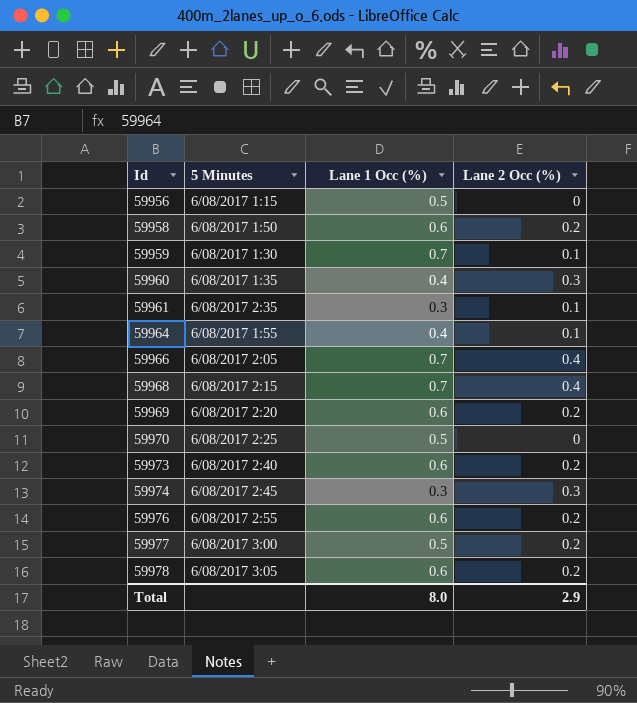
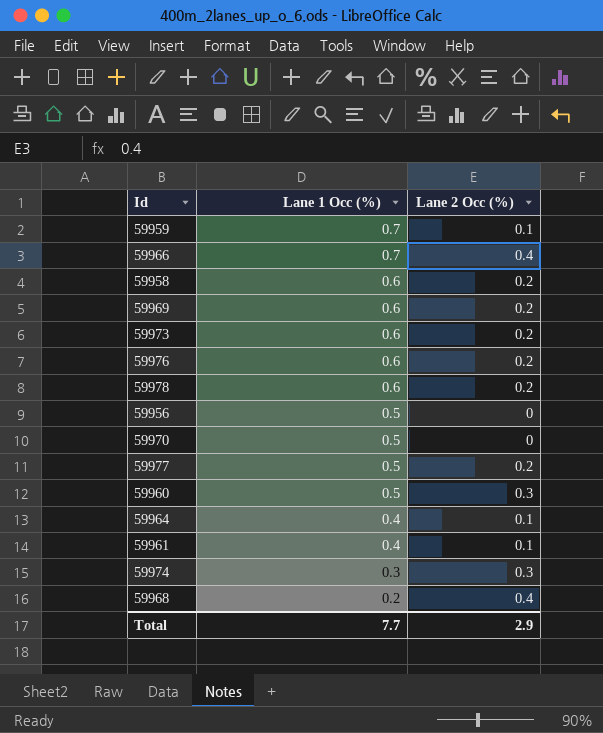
row order: Id ascending -> Lane 1 Occ (%) descending
column 5 Minutes | position: 2 -> none
59960 | Lane 1 Occ (%): 0.4 -> 0.5
59961 | Lane 1 Occ (%): 0.3 -> 0.4
59968 | Lane 1 Occ (%): 0.7 -> 0.2
Total | Lane 1 Occ (%): 8.0 -> 7.7

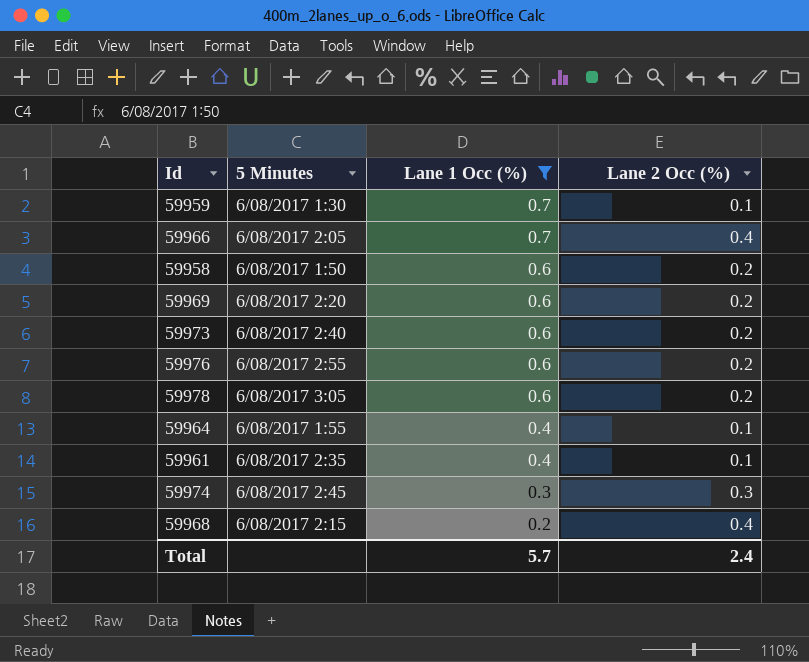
filter: none -> Lane 1 Occ (%) != 0.5
column 5 Minutes | position: none -> 2
Total | Lane 1 Occ (%): 7.7 -> 5.7
Total | Lane 2 Occ (%): 2.9 -> 2.4

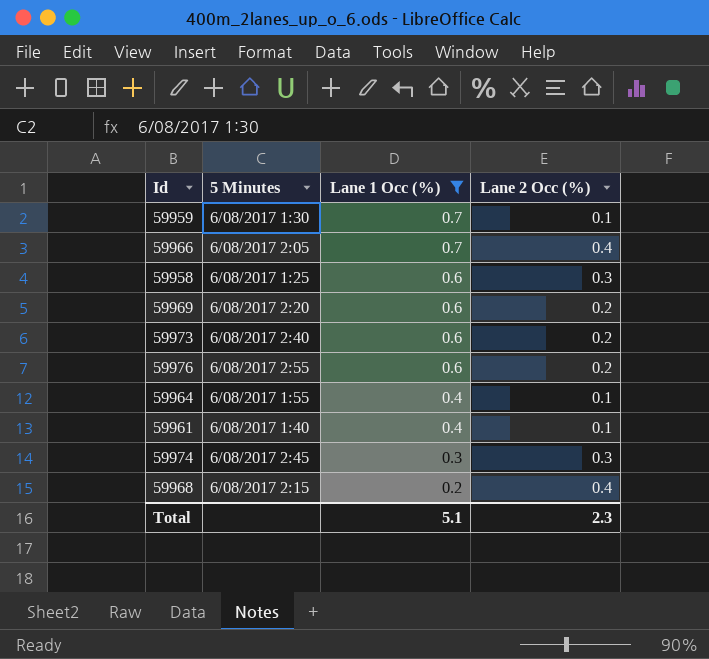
row 59978: 6/08/2017 3:05 | 0.6 | 0.2 -> none
59958 | 5 Minutes: 6/08/2017 1:50 -> 6/08/2017 1:25
59958 | Lane 2 Occ (%): 0.2 -> 0.3
59961 | 5 Minutes: 6/08/2017 2:35 -> 6/08/2017 1:40
Total | Lane 1 Occ (%): 5.7 -> 5.1
Total | Lane 2 Occ (%): 2.4 -> 2.3

